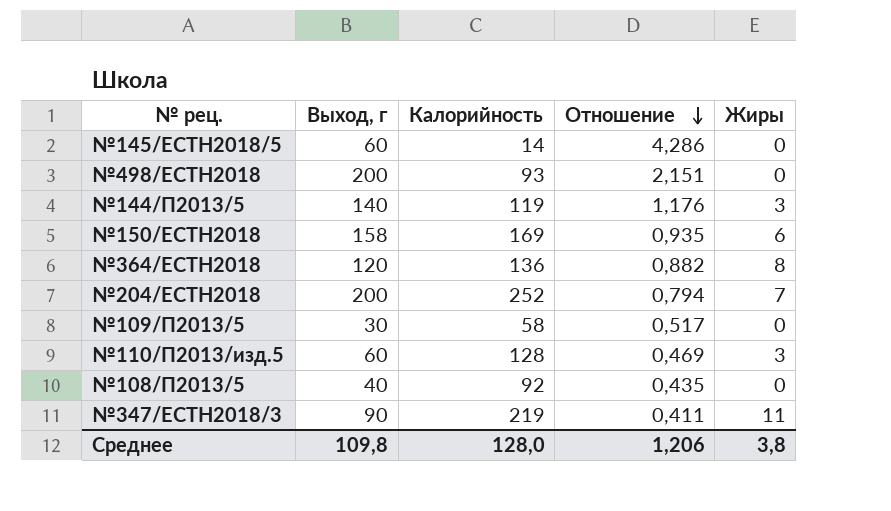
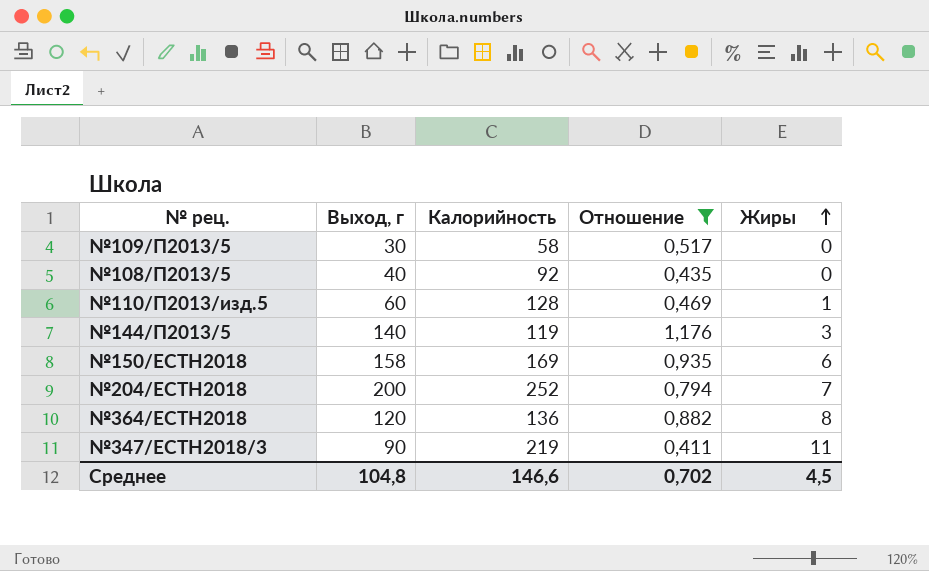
filter: none -> Отношение <= 1,176
row order: Отношение descending -> Жиры ascending
№110/П2013/изд.5 | Жиры: 3 -> 1
Среднее | Выход, г: 109,8 -> 104,8
Среднее | Калорийность: 128,0 -> 146,6
Среднее | Отношение: 1,206 -> 0,702
Среднее | Жиры: 3,8 -> 4,5

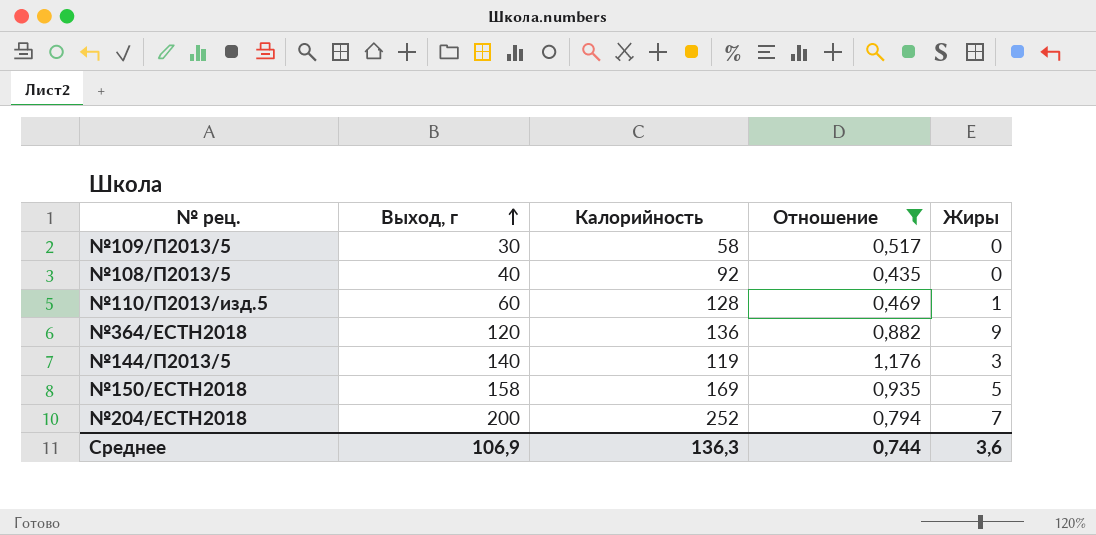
row order: Жиры ascending -> Выход, г ascending
row №347/ЕСТН2018/3: 90 | 219 | 0,411 | 11 -> none
№364/ЕСТН2018 | Жиры: 8 -> 9
№150/ЕСТН2018 | Жиры: 6 -> 5
Среднее | Выход, г: 104,8 -> 106,9
Среднее | Калорийность: 146,6 -> 136,3
Среднее | Отношение: 0,702 -> 0,744
Среднее | Жиры: 4,5 -> 3,6

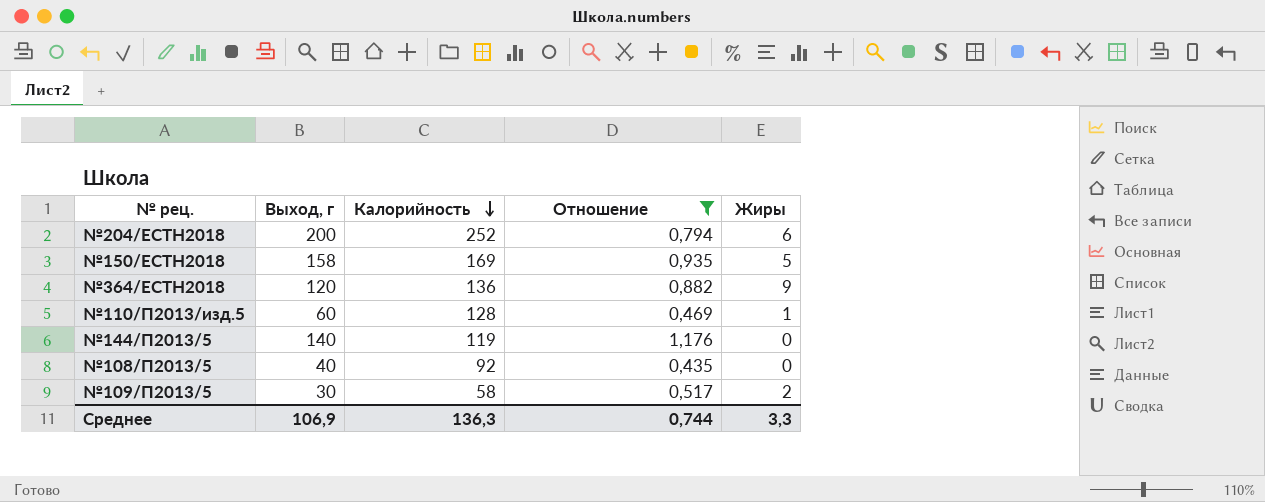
row order: Выход, г ascending -> Калорийность descending
№204/ЕСТН2018 | Жиры: 7 -> 6
№144/П2013/5 | Жиры: 3 -> 0
№109/П2013/5 | Жиры: 0 -> 2
Среднее | Жиры: 3,6 -> 3,3

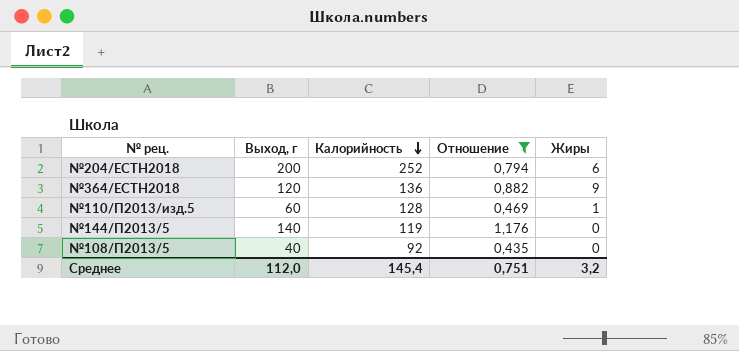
row №150/ЕСТН2018: 158 | 169 | 0,935 | 5 -> none
row №109/П2013/5: 30 | 58 | 0,517 | 2 -> none
Среднее | Выход, г: 106,9 -> 112,0
Среднее | Калорийность: 136,3 -> 145,4
Среднее | Отношение: 0,744 -> 0,751
Среднее | Жиры: 3,3 -> 3,2

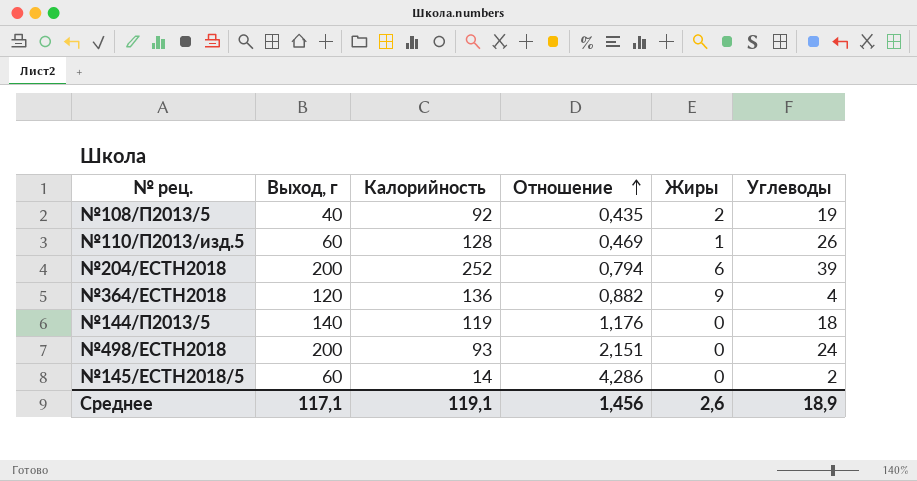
filter: Отношение <= 1,176 -> none
row order: Калорийность descending -> Отношение ascending
column Углеводы | position: none -> 6
№108/П2013/5 | Жиры: 0 -> 2
Среднее | Выход, г: 112,0 -> 117,1
Среднее | Калорийность: 145,4 -> 119,1
Среднее | Отношение: 0,751 -> 1,456
Среднее | Жиры: 3,2 -> 2,6

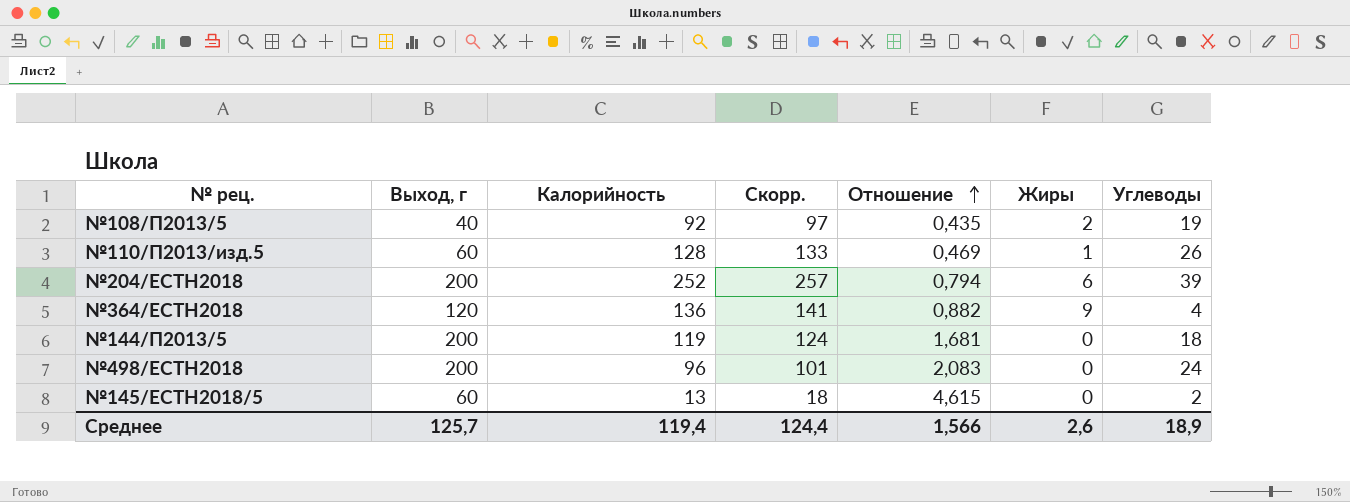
column Скорр. | formula: none -> [Калорийность] + 5
№144/П2013/5 | Выход, г: 140 -> 200
№144/П2013/5 | Отношение: 1,176 -> 1,681
№498/ЕСТН2018 | Калорийность: 93 -> 96
№498/ЕСТН2018 | Отношение: 2,151 -> 2,083
№145/ЕСТН2018/5 | Калорийность: 14 -> 13
№145/ЕСТН2018/5 | Отношение: 4,286 -> 4,615
Среднее | Выход, г: 117,1 -> 125,7
Среднее | Калорийность: 119,1 -> 119,4
Среднее | Отношение: 1,456 -> 1,566

